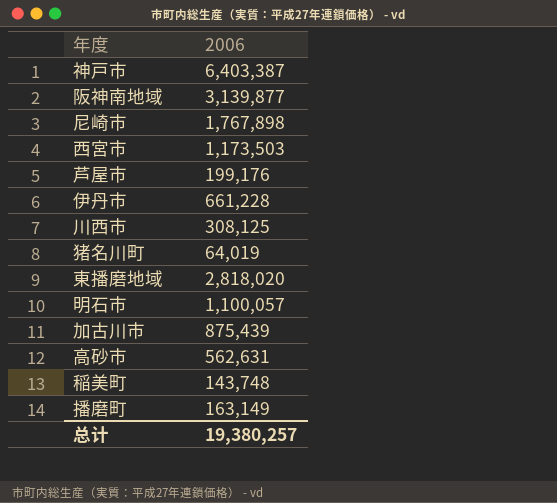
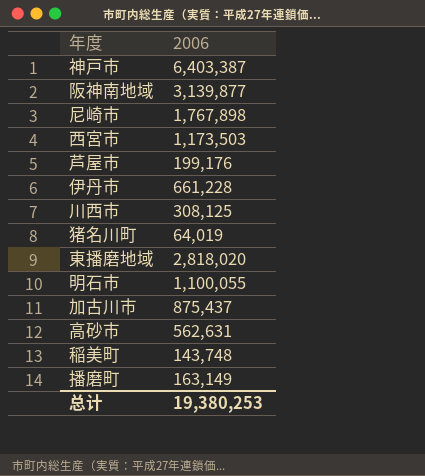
明石市 | 2006: 1,100,057 -> 1,100,055
加古川市 | 2006: 875,439 -> 875,437
总计 | 2006: 19,380,257 -> 19,380,253

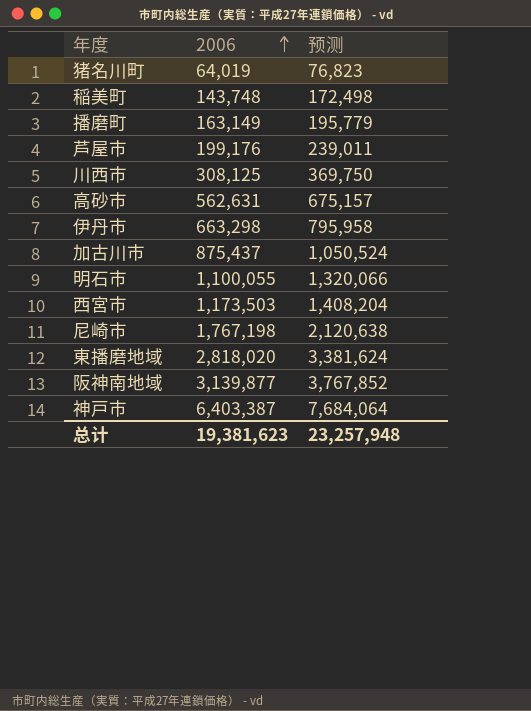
row order: none -> 2006 ascending
column 预测 | formula: none -> [2006] * 1.2
伊丹市 | 2006: 661,228 -> 663,298
尼崎市 | 2006: 1,767,898 -> 1,767,198
总计 | 2006: 19,380,253 -> 19,381,623

